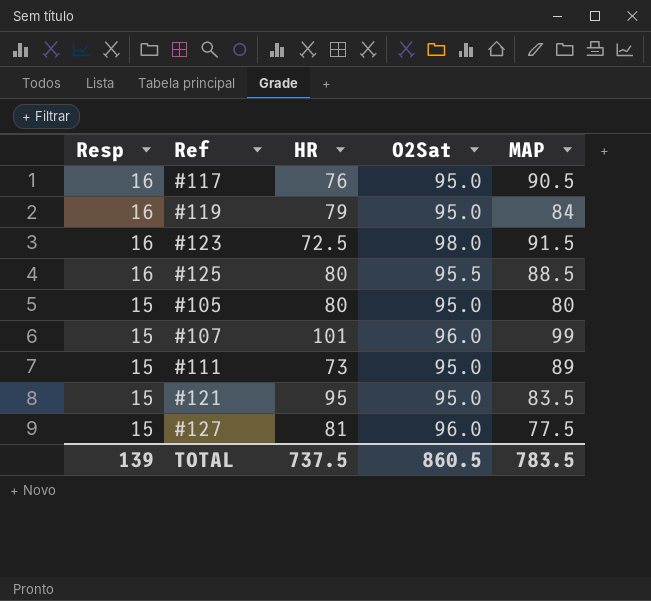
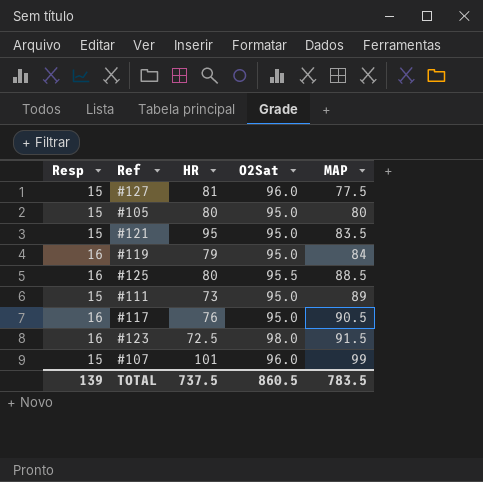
row order: Resp descending -> MAP ascending

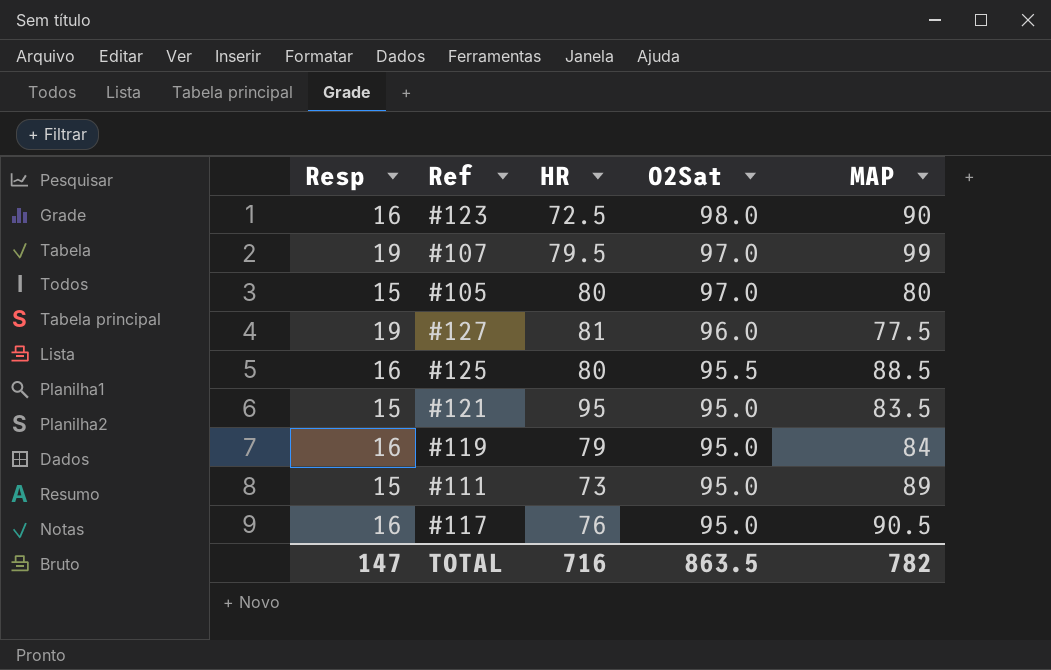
row order: MAP ascending -> O2Sat descending
#123 | MAP: 91.5 -> 90
#107 | Resp: 15 -> 19
#107 | HR: 101 -> 79.5
#107 | O2Sat: 96.0 -> 97.0
#105 | O2Sat: 95.0 -> 97.0
#127 | Resp: 15 -> 19
TOTAL | Resp: 139 -> 147
TOTAL | HR: 737.5 -> 716
TOTAL | O2Sat: 860.5 -> 863.5
TOTAL | MAP: 783.5 -> 782

